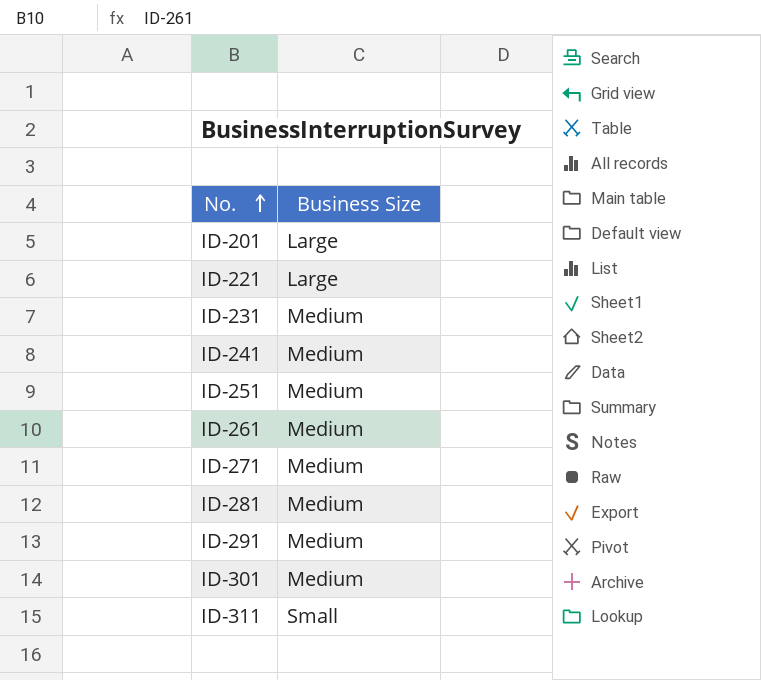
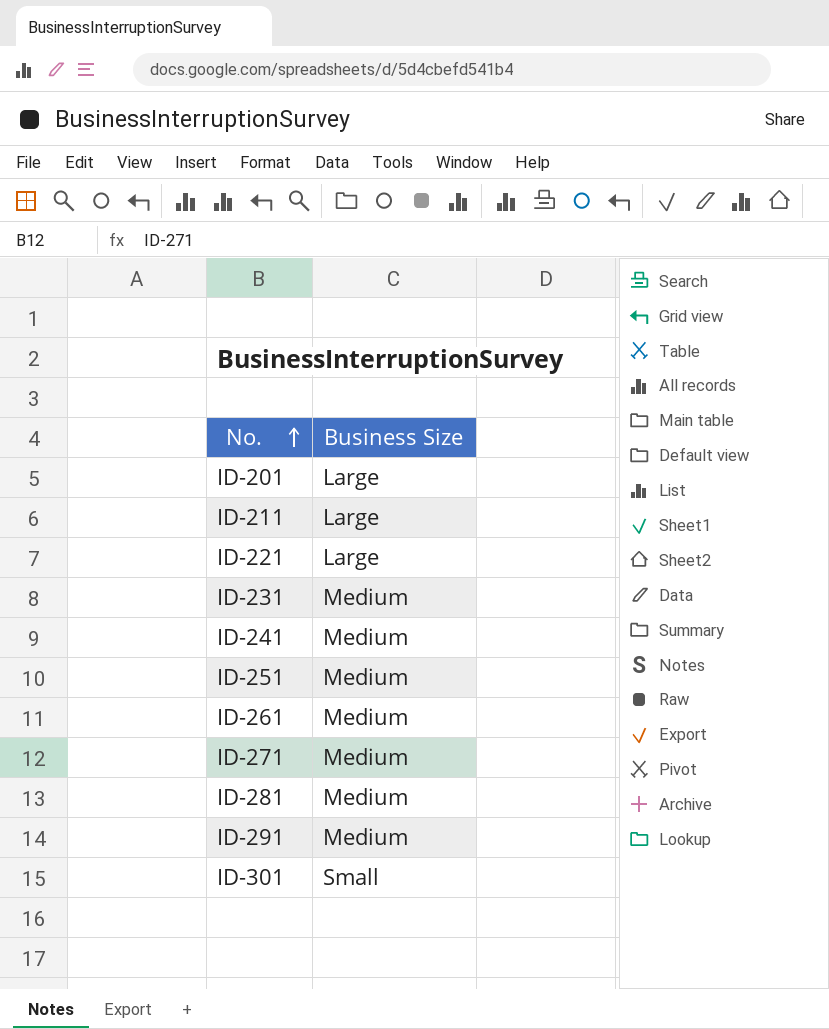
row ID-311: Small -> none
row ID-211: none -> Large
ID-301 | Business Size: Medium -> Small

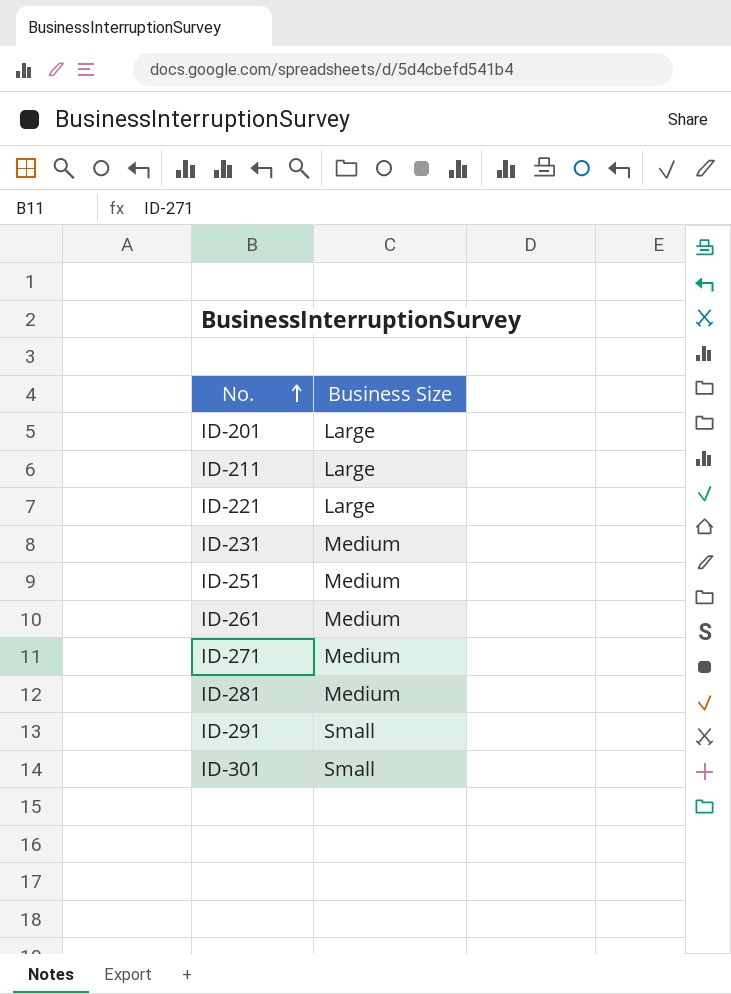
row ID-241: Medium -> none
ID-291 | Business Size: Medium -> Small

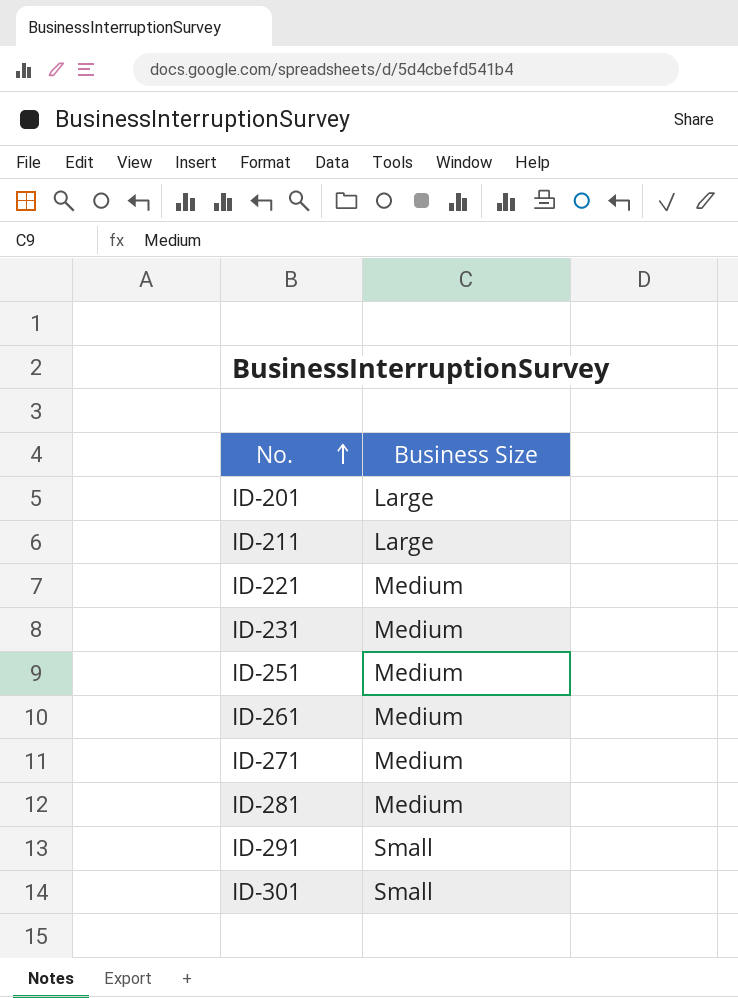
ID-221 | Business Size: Large -> Medium

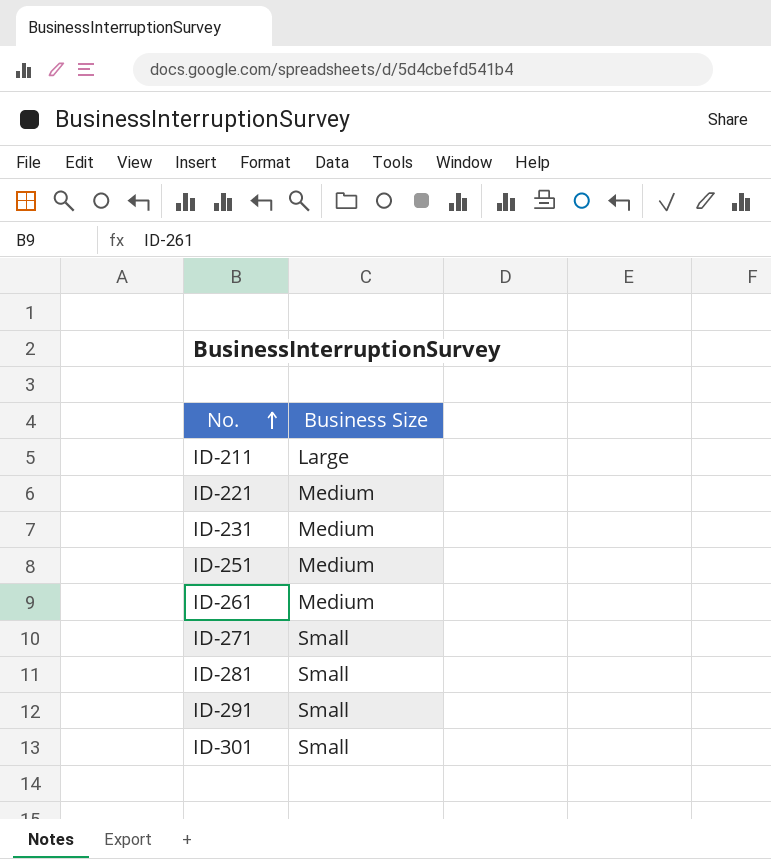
row ID-201: Large -> none
ID-271 | Business Size: Medium -> Small
ID-281 | Business Size: Medium -> Small

